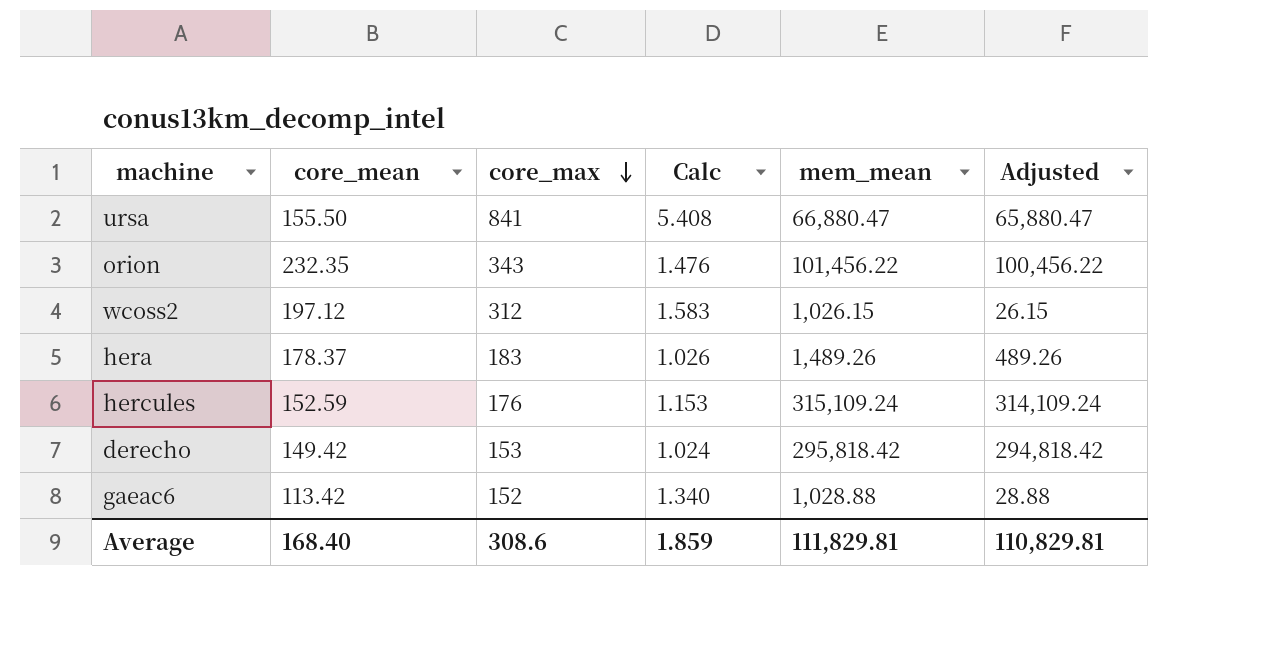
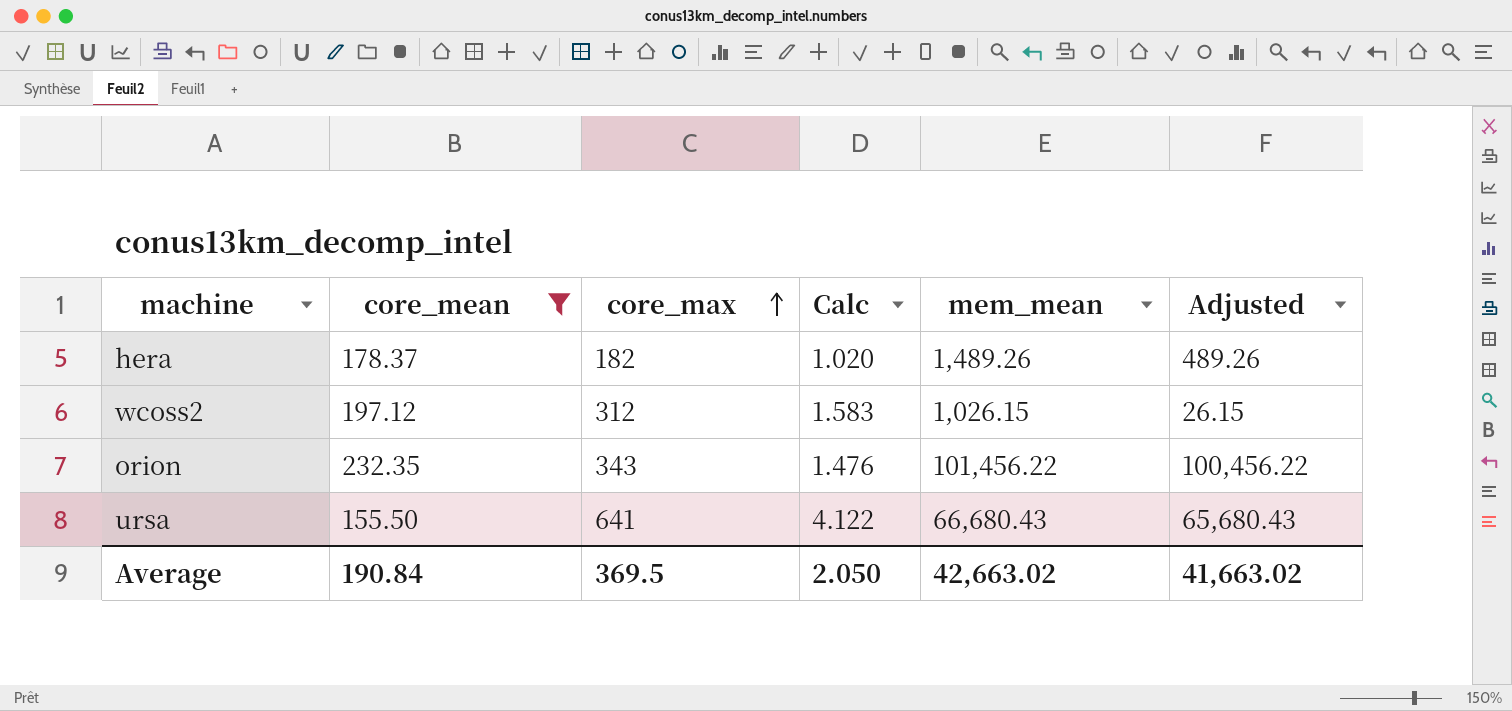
filter: none -> core_mean >= 155.50
row order: core_max descending -> core_max ascending
hera | core_max: 183 -> 182
hera | Calc: 1.026 -> 1.020
ursa | core_max: 841 -> 641
ursa | Calc: 5.408 -> 4.122
ursa | mem_mean: 66,880.47 -> 66,680.43
ursa | Adjusted: 65,880.47 -> 65,680.43
Average | core_mean: 168.40 -> 190.84
Average | core_max: 308.6 -> 369.5
Average | Calc: 1.859 -> 2.050
Average | mem_mean: 111,829.81 -> 42,663.02
Average | Adjusted: 110,829.81 -> 41,663.02

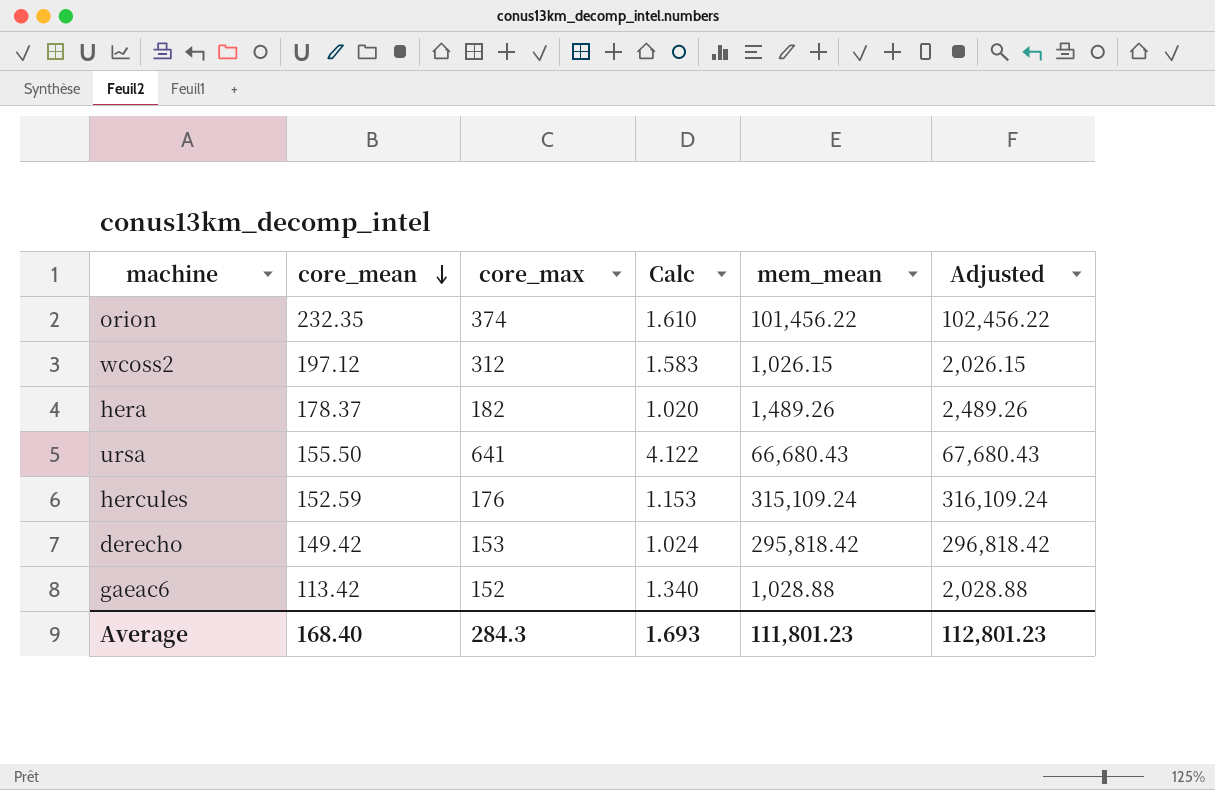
filter: core_mean >= 155.50 -> none
row order: core_max ascending -> core_mean descending
column Adjusted | formula: [mem_mean] - 1000 -> [mem_mean] + 1000
orion | core_max: 343 -> 374
orion | Calc: 1.476 -> 1.610
Average | core_mean: 190.84 -> 168.40
Average | core_max: 369.5 -> 284.3
Average | Calc: 2.050 -> 1.693
Average | mem_mean: 42,663.02 -> 111,801.23
Average | Adjusted: 41,663.02 -> 112,801.23

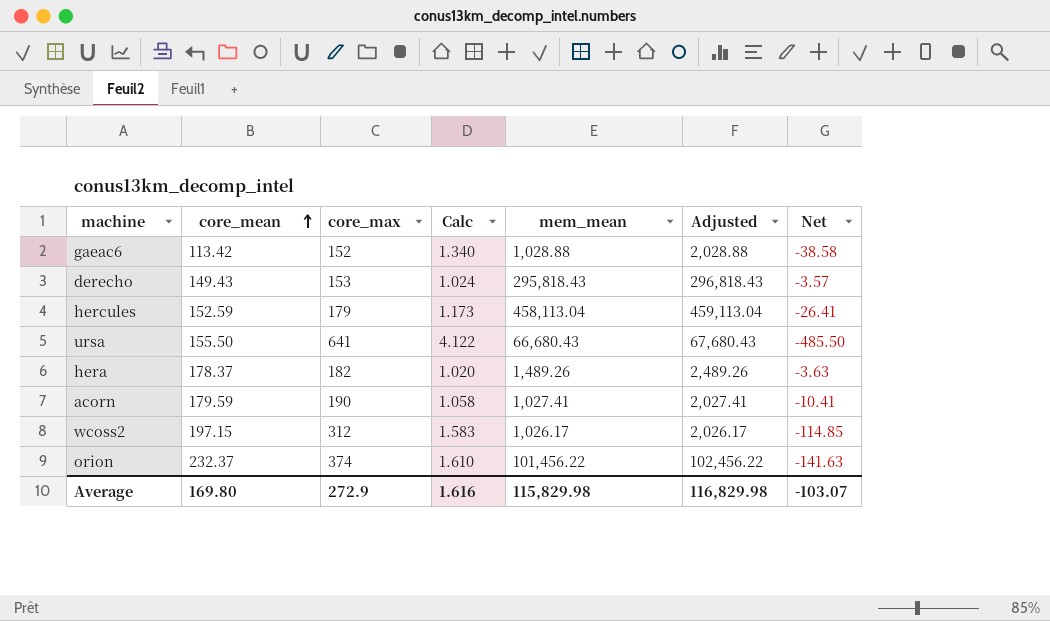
row order: core_mean descending -> core_mean ascending
column Net | formula: none -> [core_mean] - [core_max]
derecho | core_mean: 149.42 -> 149.43
derecho | mem_mean: 295,818.42 -> 295,818.43
derecho | Adjusted: 296,818.42 -> 296,818.43
hercules | core_max: 176 -> 179
hercules | Calc: 1.153 -> 1.173
hercules | mem_mean: 315,109.24 -> 458,113.04
hercules | Adjusted: 316,109.24 -> 459,113.04
row acorn: none -> 179.59 | 190 | 1.058 | 1,027.41 | 2,027.41 | -10.41
wcoss2 | core_mean: 197.12 -> 197.15
wcoss2 | mem_mean: 1,026.15 -> 1,026.17
wcoss2 | Adjusted: 2,026.15 -> 2,026.17
orion | core_mean: 232.35 -> 232.37
Average | core_mean: 168.40 -> 169.80
Average | core_max: 284.3 -> 272.9
Average | Calc: 1.693 -> 1.616
Average | mem_mean: 111,801.23 -> 115,829.98
Average | Adjusted: 112,801.23 -> 116,829.98

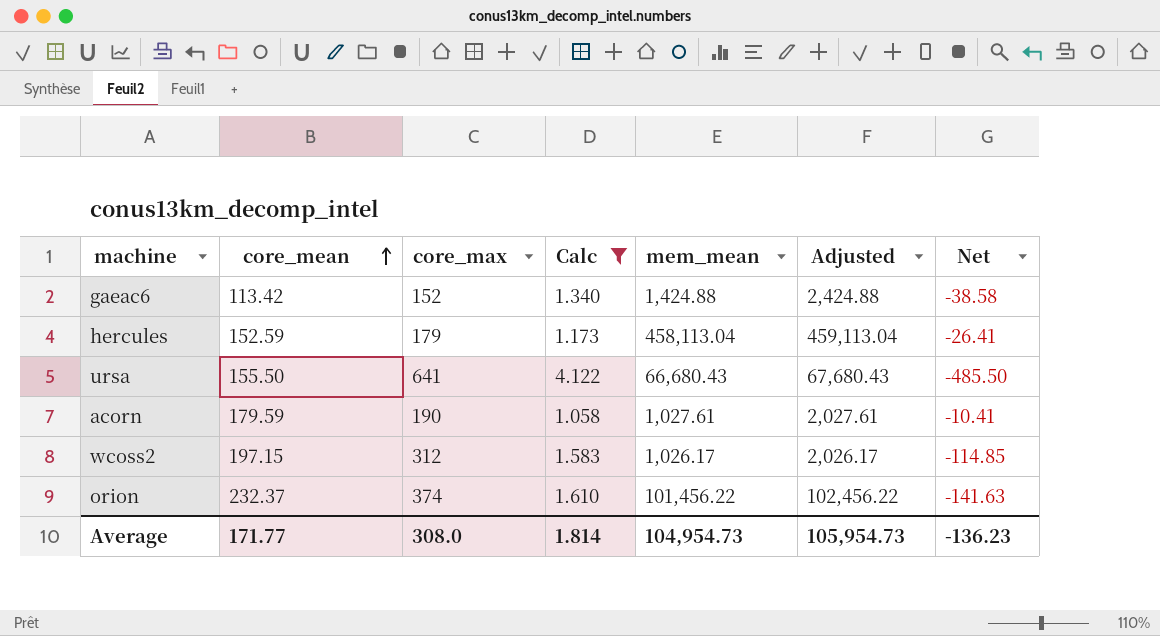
filter: none -> Calc >= 1.058
gaeac6 | mem_mean: 1,028.88 -> 1,424.88
gaeac6 | Adjusted: 2,028.88 -> 2,424.88
acorn | mem_mean: 1,027.41 -> 1,027.61
acorn | Adjusted: 2,027.41 -> 2,027.61
Average | core_mean: 169.80 -> 171.77
Average | core_max: 272.9 -> 308.0
Average | Calc: 1.616 -> 1.814
Average | mem_mean: 115,829.98 -> 104,954.73
Average | Adjusted: 116,829.98 -> 105,954.73
Average | Net: -103.07 -> -136.23

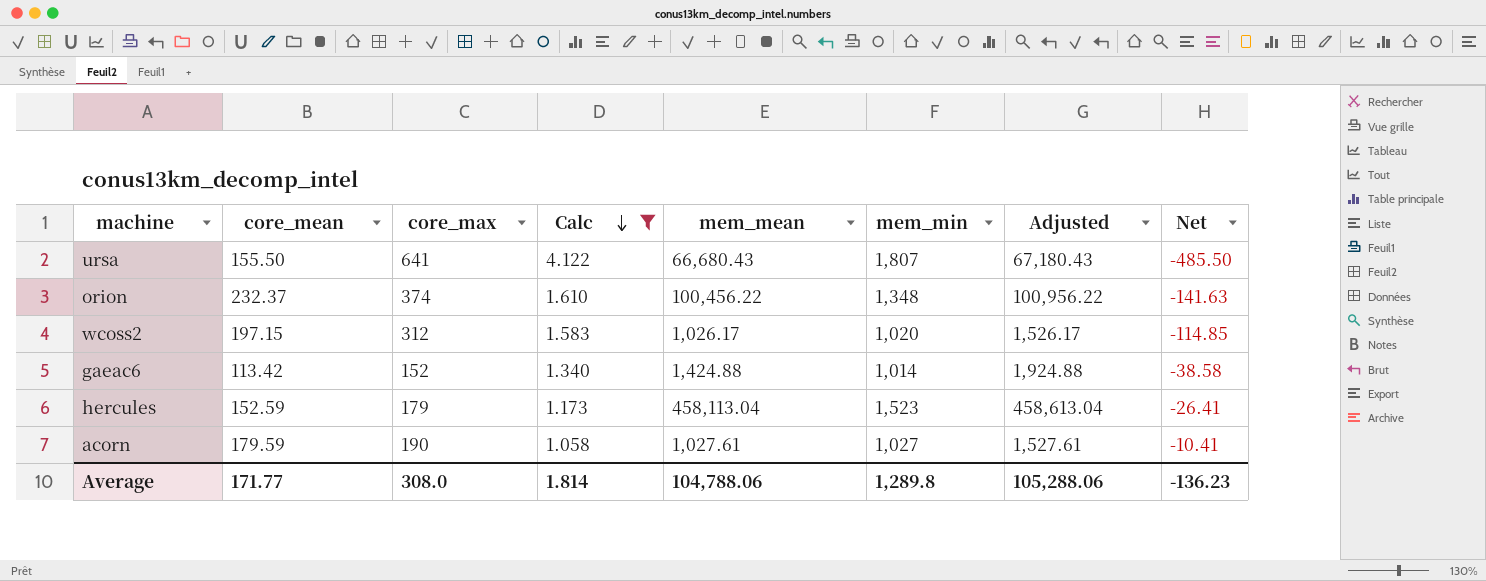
row order: core_mean ascending -> Calc descending
column mem_min | position: none -> 6
column Adjusted | formula: [mem_mean] + 1000 -> [mem_mean] + 500
orion | mem_mean: 101,456.22 -> 100,456.22
Average | mem_mean: 104,954.73 -> 104,788.06
Average | Adjusted: 105,954.73 -> 105,288.06

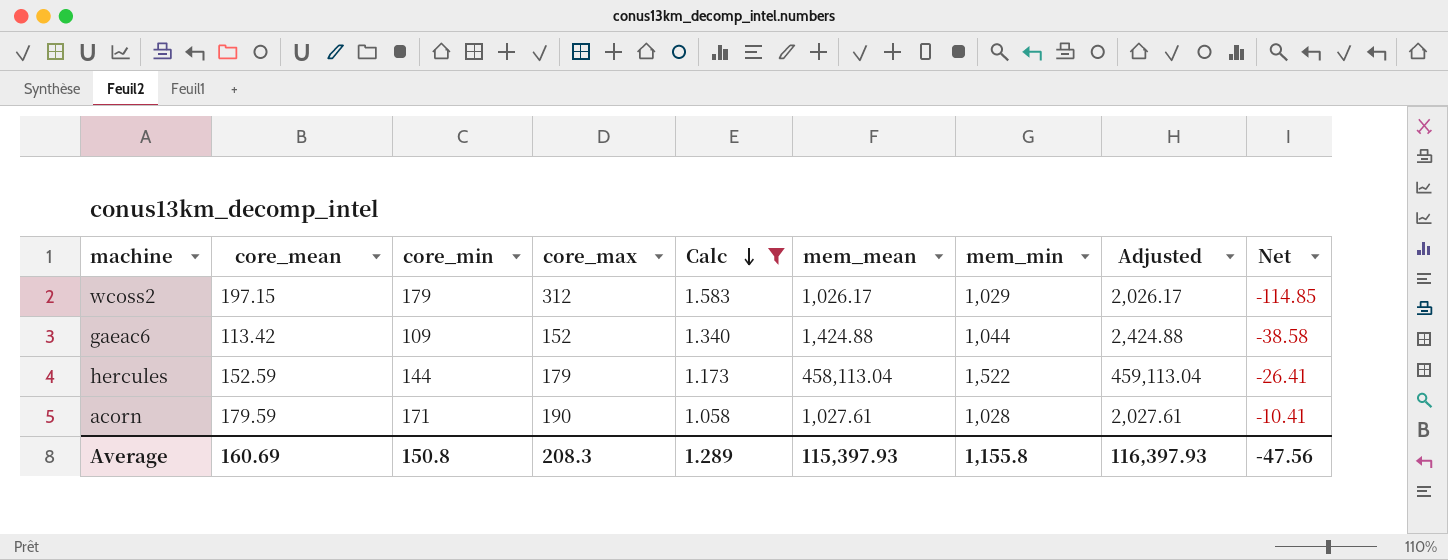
column core_min | position: none -> 3
column Adjusted | formula: [mem_mean] + 500 -> [mem_mean] + 1000
row ursa: 155.50 | 641 | 4.122 | 66,680.43 | 1,807 | 67,180.43 | -485.50 -> none
row orion: 232.37 | 374 | 1.610 | 100,456.22 | 1,348 | 100,956.22 | -141.63 -> none
wcoss2 | mem_min: 1,020 -> 1,029
gaeac6 | mem_min: 1,014 -> 1,044
hercules | mem_min: 1,523 -> 1,522
acorn | mem_min: 1,027 -> 1,028
Average | core_mean: 171.77 -> 160.69
Average | core_max: 308.0 -> 208.3
Average | Calc: 1.814 -> 1.289
Average | mem_mean: 104,788.06 -> 115,397.93
Average | mem_min: 1,289.8 -> 1,155.8
Average | Adjusted: 105,288.06 -> 116,397.93
Average | Net: -136.23 -> -47.56

